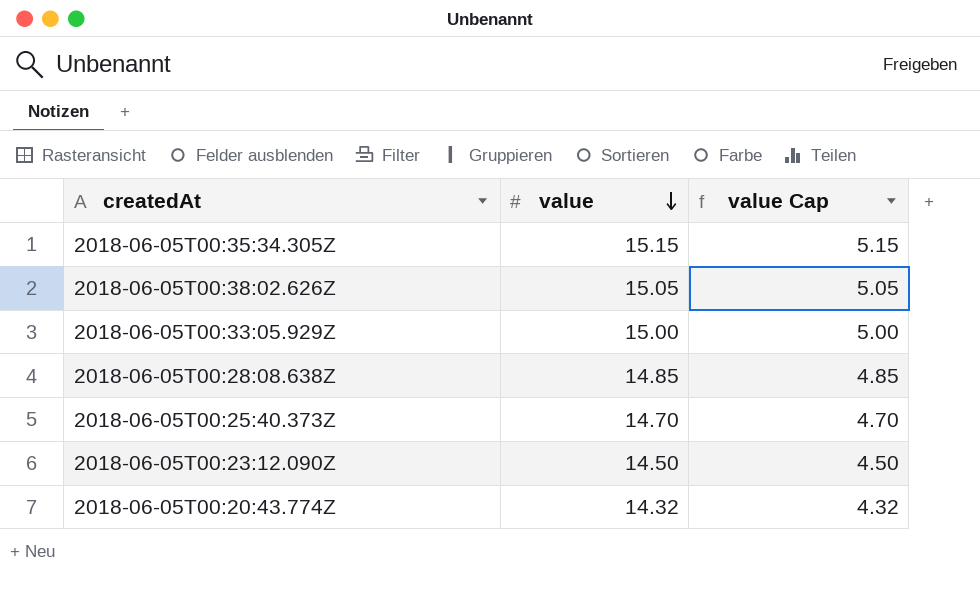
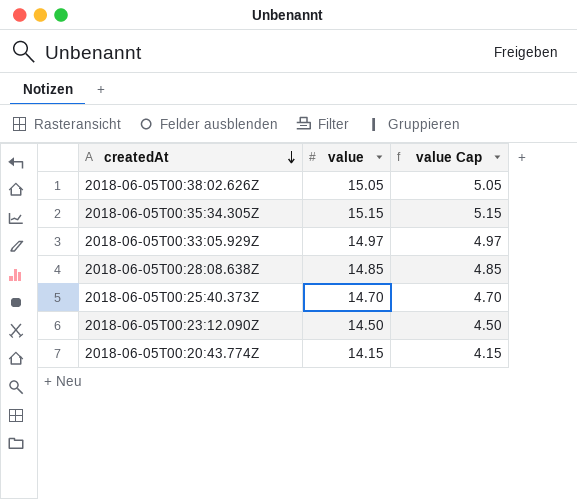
row order: value descending -> createdAt descending
2018-06-05T00:33:05.929Z | value: 15.00 -> 14.97
2018-06-05T00:33:05.929Z | value Cap: 5.00 -> 4.97
2018-06-05T00:20:43.774Z | value: 14.32 -> 14.15
2018-06-05T00:20:43.774Z | value Cap: 4.32 -> 4.15

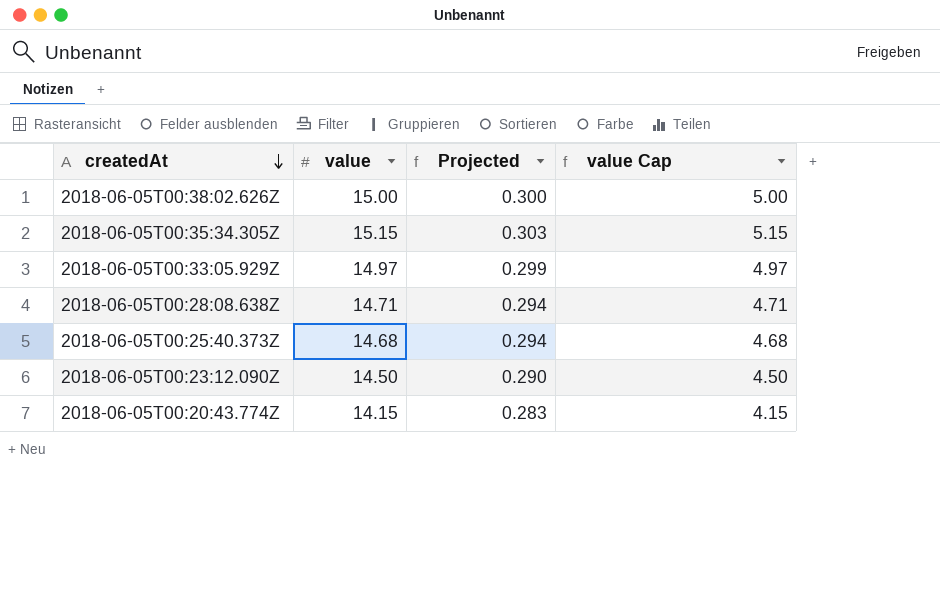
column Projected | formula: none -> [value] * 0.02
2018-06-05T00:38:02.626Z | value: 15.05 -> 15.00
2018-06-05T00:38:02.626Z | value Cap: 5.05 -> 5.00
2018-06-05T00:28:08.638Z | value: 14.85 -> 14.71
2018-06-05T00:28:08.638Z | value Cap: 4.85 -> 4.71
2018-06-05T00:25:40.373Z | value: 14.70 -> 14.68
2018-06-05T00:25:40.373Z | value Cap: 4.70 -> 4.68

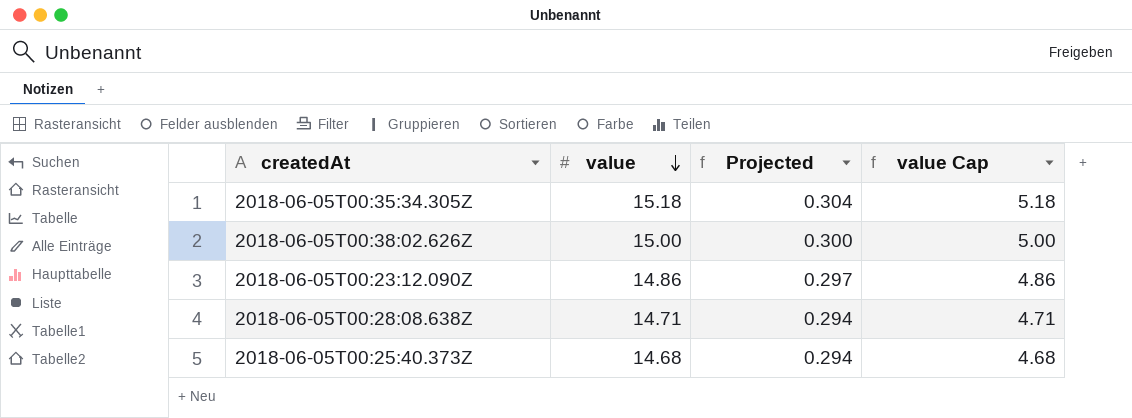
row order: createdAt descending -> value descending
row 2018-06-05T00:33:05.929Z: 14.97 | 0.299 | 4.97 -> none
row 2018-06-05T00:20:43.774Z: 14.15 | 0.283 | 4.15 -> none
2018-06-05T00:35:34.305Z | value: 15.15 -> 15.18
2018-06-05T00:35:34.305Z | Projected: 0.303 -> 0.304
2018-06-05T00:35:34.305Z | value Cap: 5.15 -> 5.18
2018-06-05T00:23:12.090Z | value: 14.50 -> 14.86
2018-06-05T00:23:12.090Z | Projected: 0.290 -> 0.297
2018-06-05T00:23:12.090Z | value Cap: 4.50 -> 4.86

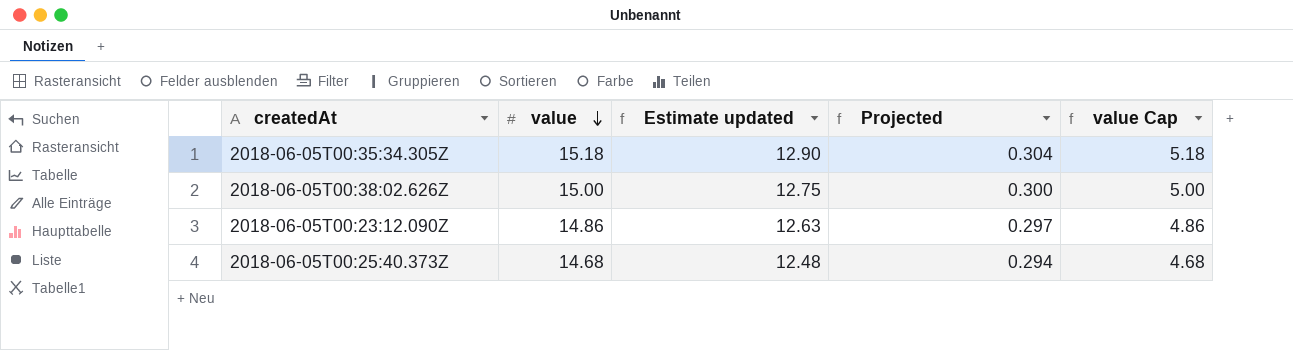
column Estimate updated | formula: none -> [value] * 0.85
row 2018-06-05T00:28:08.638Z: 14.71 | 0.294 | 4.71 -> none

